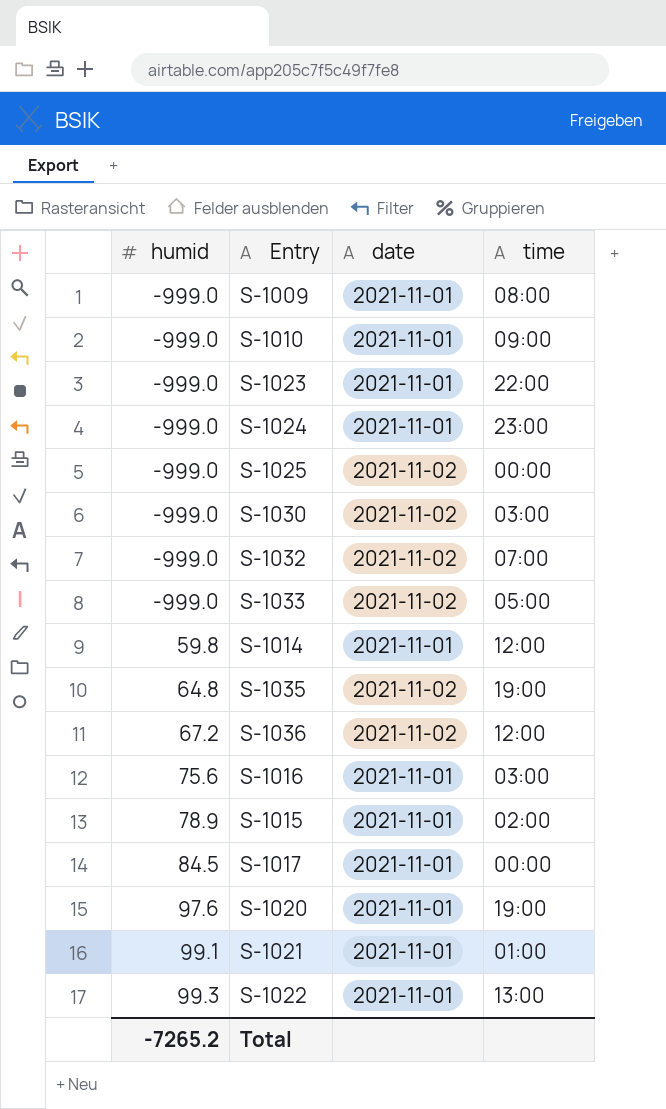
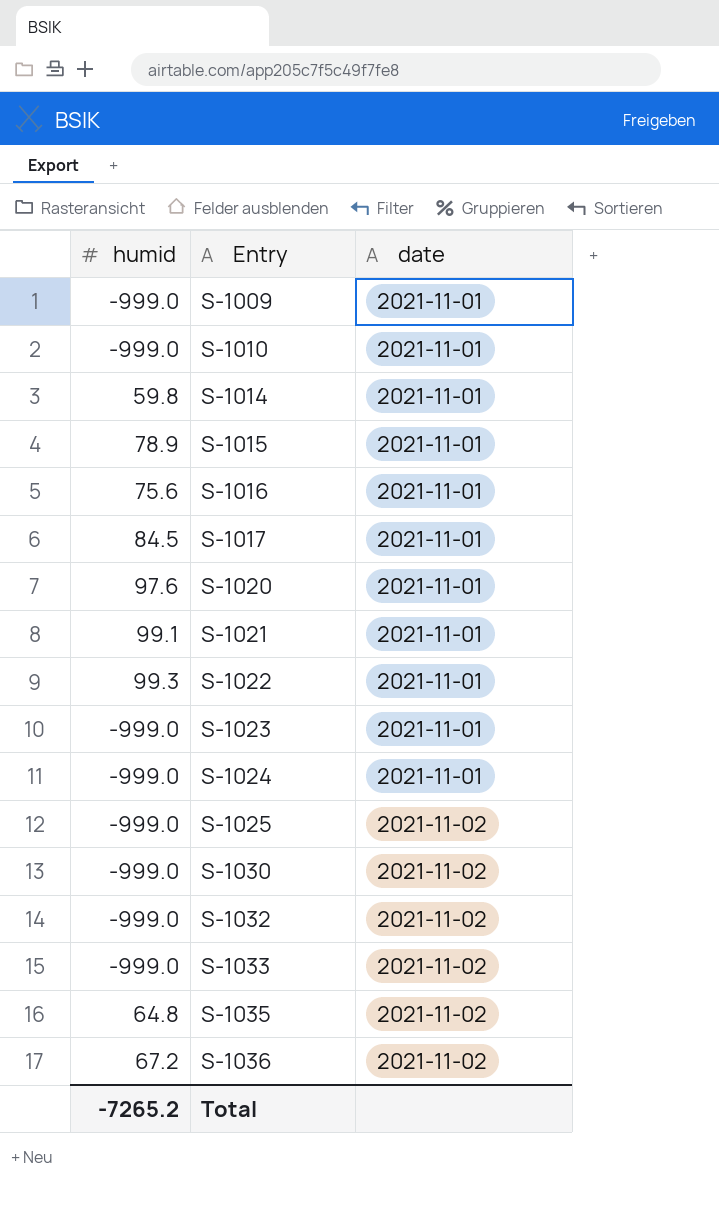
row order: humid ascending -> Entry ascending
column time | position: 4 -> none

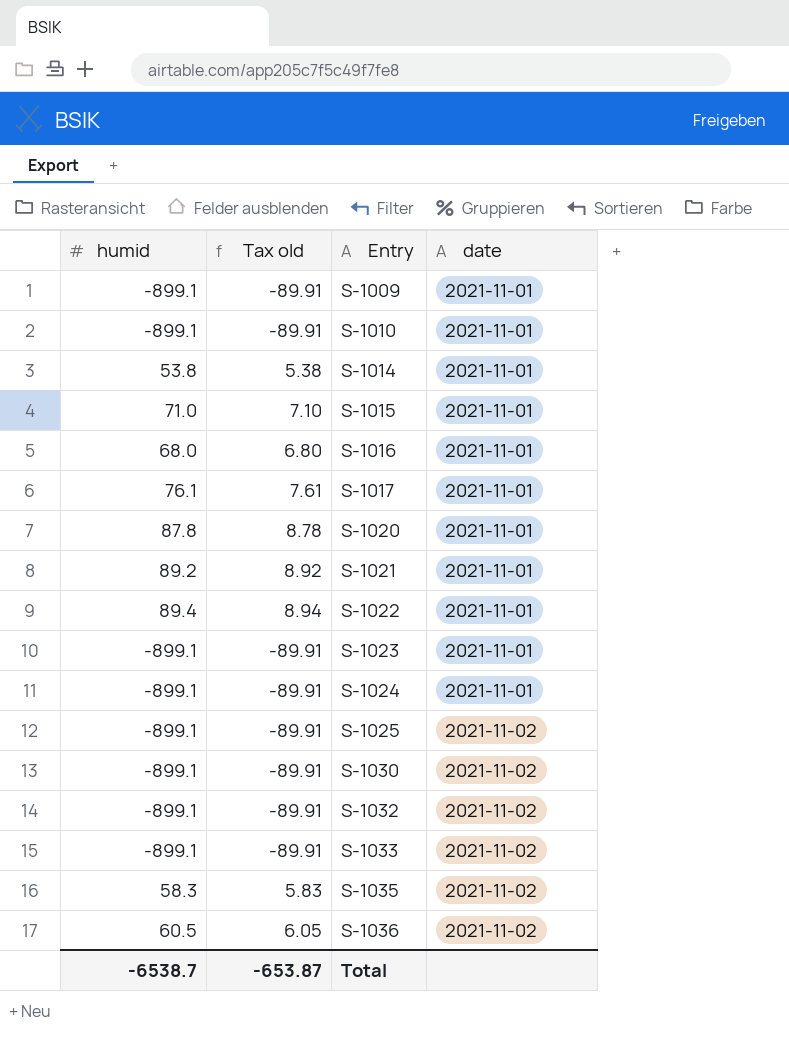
column Tax old | formula: none -> [humid] * 0.1
S-1009 | humid: -999.0 -> -899.1
S-1010 | humid: -999.0 -> -899.1
S-1014 | humid: 59.8 -> 53.8
S-1015 | humid: 78.9 -> 71.0
S-1016 | humid: 75.6 -> 68.0
S-1017 | humid: 84.5 -> 76.1
S-1020 | humid: 97.6 -> 87.8
S-1021 | humid: 99.1 -> 89.2
S-1022 | humid: 99.3 -> 89.4
S-1023 | humid: -999.0 -> -899.1
S-1024 | humid: -999.0 -> -899.1
S-1025 | humid: -999.0 -> -899.1
S-1030 | humid: -999.0 -> -899.1
S-1032 | humid: -999.0 -> -899.1
S-1033 | humid: -999.0 -> -899.1
S-1035 | humid: 64.8 -> 58.3
S-1036 | humid: 67.2 -> 60.5
Total | humid: -7265.2 -> -6538.7

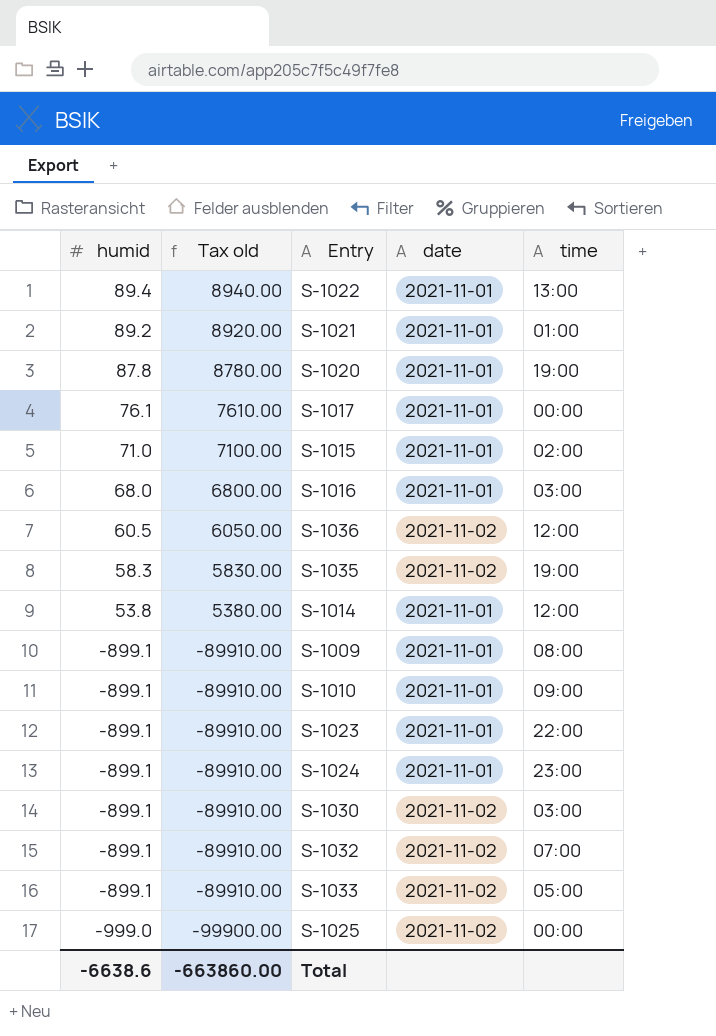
row order: Entry ascending -> humid descending
column Tax old | formula: [humid] * 0.1 -> [humid] * 100
column time | position: none -> 5
S-1025 | humid: -899.1 -> -999.0
Total | humid: -6538.7 -> -6638.6
Total | Tax old: -653.87 -> -663860.00

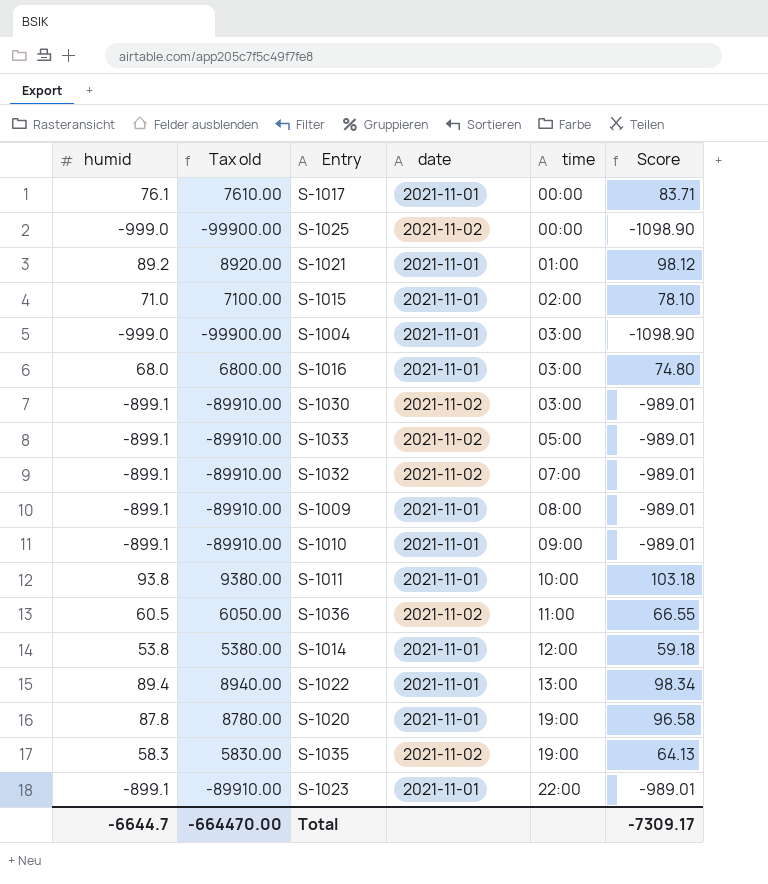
row order: humid descending -> time ascending
column Score | formula: none -> [humid] * 1.1
row S-1024: -899.1 | -89910.00 | 2021-11-01 | 23:00 -> none
row S-1004: none -> -999.0 | -99900.00 | 2021-11-01 | 03:00 | -1098.90
row S-1011: none -> 93.8 | 9380.00 | 2021-11-01 | 10:00 | 103.18
S-1036 | time: 12:00 -> 11:00
Total | humid: -6638.6 -> -6644.7
Total | Tax old: -663860.00 -> -664470.00

